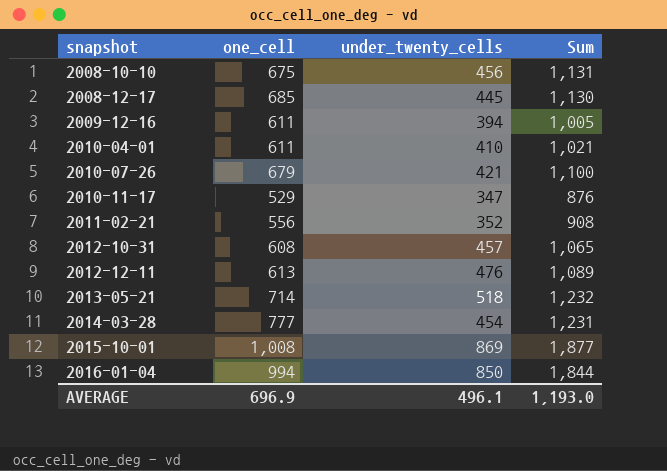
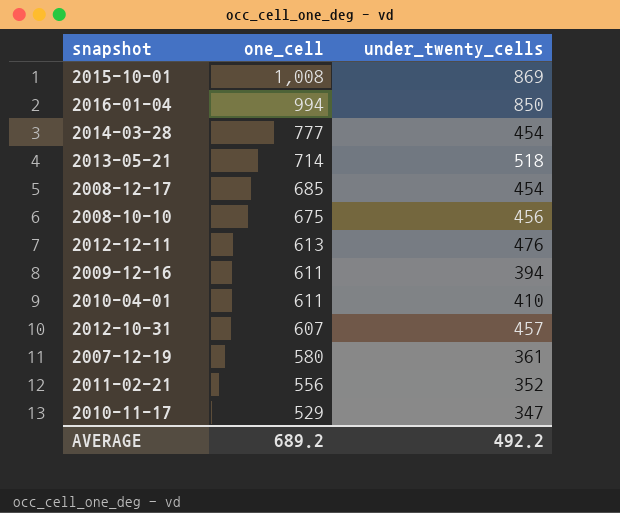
row order: snapshot ascending -> one_cell descending
column Sum | formula: [one_cell] + [under_twenty_cells] -> none
row 2010-07-26: 679 | 421 | 1,100 -> none
2008-12-17 | under_twenty_cells: 445 -> 454
2012-10-31 | one_cell: 608 -> 607
row 2007-12-19: none -> 580 | 361
AVERAGE | one_cell: 696.9 -> 689.2
AVERAGE | under_twenty_cells: 496.1 -> 492.2

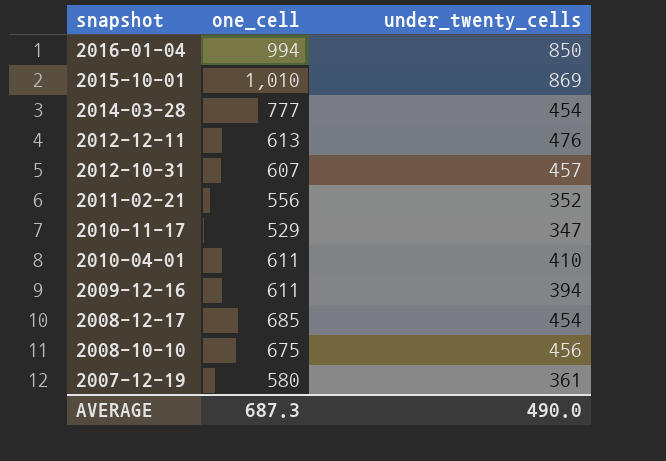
row order: one_cell descending -> snapshot descending
row 2013-05-21: 714 | 518 -> none
2015-10-01 | one_cell: 1,008 -> 1,010
AVERAGE | one_cell: 689.2 -> 687.3
AVERAGE | under_twenty_cells: 492.2 -> 490.0

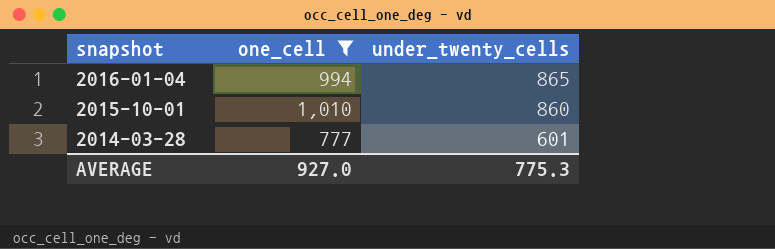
filter: none -> one_cell >= 777
2016-01-04 | under_twenty_cells: 850 -> 865
2015-10-01 | under_twenty_cells: 869 -> 860
2014-03-28 | under_twenty_cells: 454 -> 601
AVERAGE | one_cell: 687.3 -> 927.0
AVERAGE | under_twenty_cells: 490.0 -> 775.3

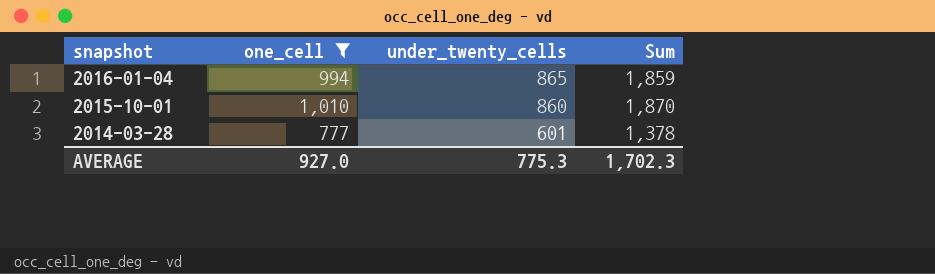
column Sum | formula: none -> [one_cell] + [under_twenty_cells]

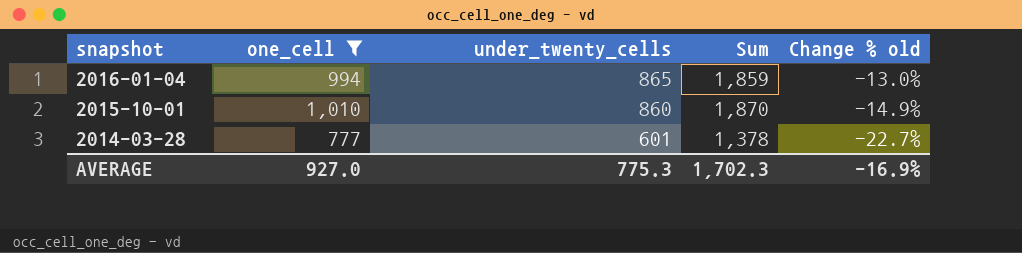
column Change % old | formula: none -> ([under_twenty_cells] - [one_cell]) / [one_cell]

